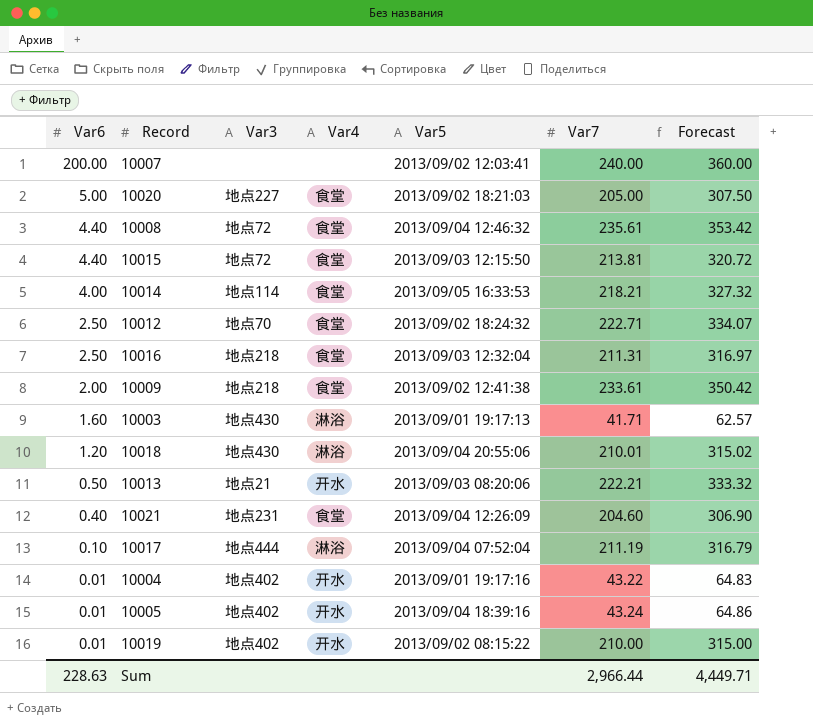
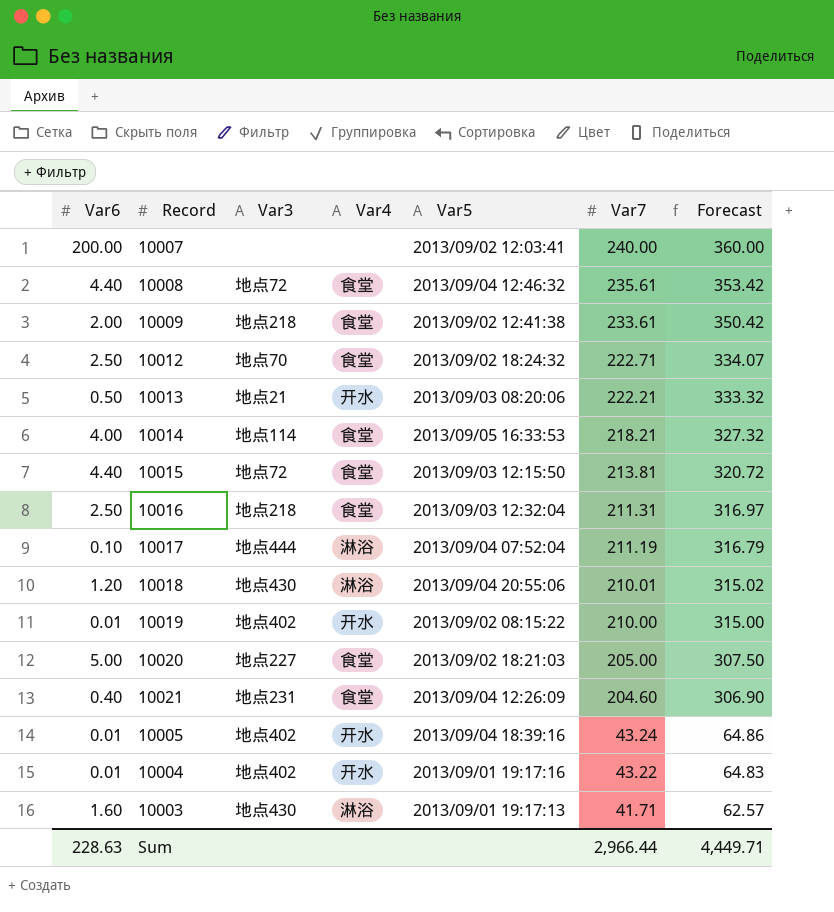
row order: Var6 descending -> Var7 descending

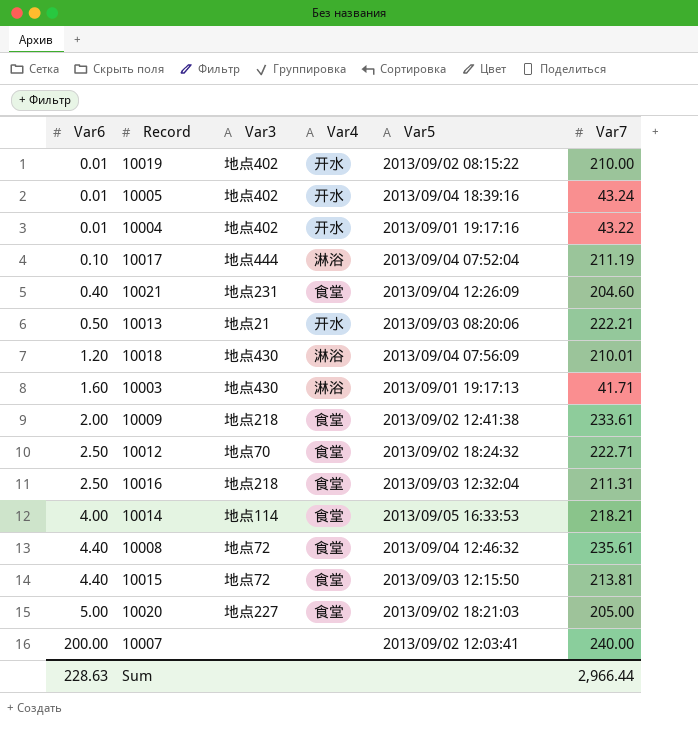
row order: Var7 descending -> Var6 ascending
column Forecast | formula: [Var7] * 1.5 -> none
10018 | Var5: 2013/09/04 20:55:06 -> 2013/09/04 07:56:09

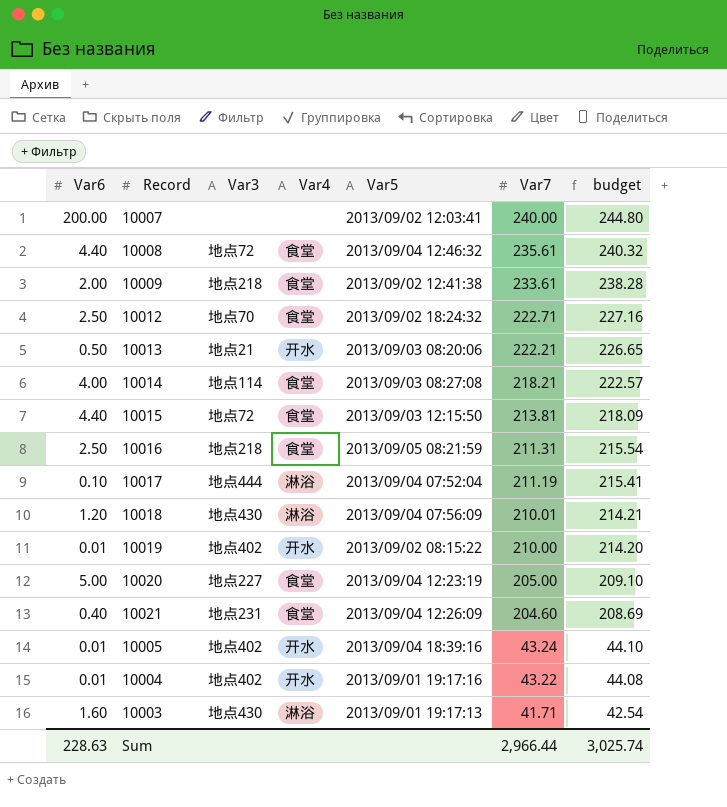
row order: Var6 ascending -> Var7 descending
column budget | formula: none -> [Var7] * 1.02
10014 | Var5: 2013/09/05 16:33:53 -> 2013/09/03 08:27:08
10016 | Var5: 2013/09/03 12:32:04 -> 2013/09/05 08:21:59
10020 | Var5: 2013/09/02 18:21:03 -> 2013/09/04 12:23:19

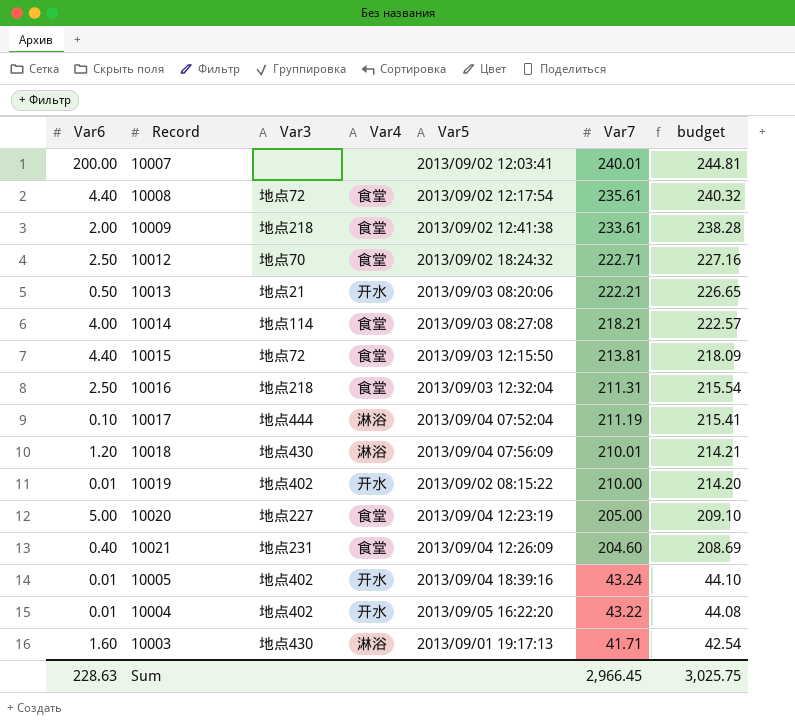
10007 | Var7: 240.00 -> 240.01
10007 | budget: 244.80 -> 244.81
10008 | Var5: 2013/09/04 12:46:32 -> 2013/09/02 12:17:54
10016 | Var5: 2013/09/05 08:21:59 -> 2013/09/03 12:32:04
10004 | Var5: 2013/09/01 19:17:16 -> 2013/09/05 16:22:20
Sum | Var7: 2,966.44 -> 2,966.45
Sum | budget: 3,025.74 -> 3,025.75

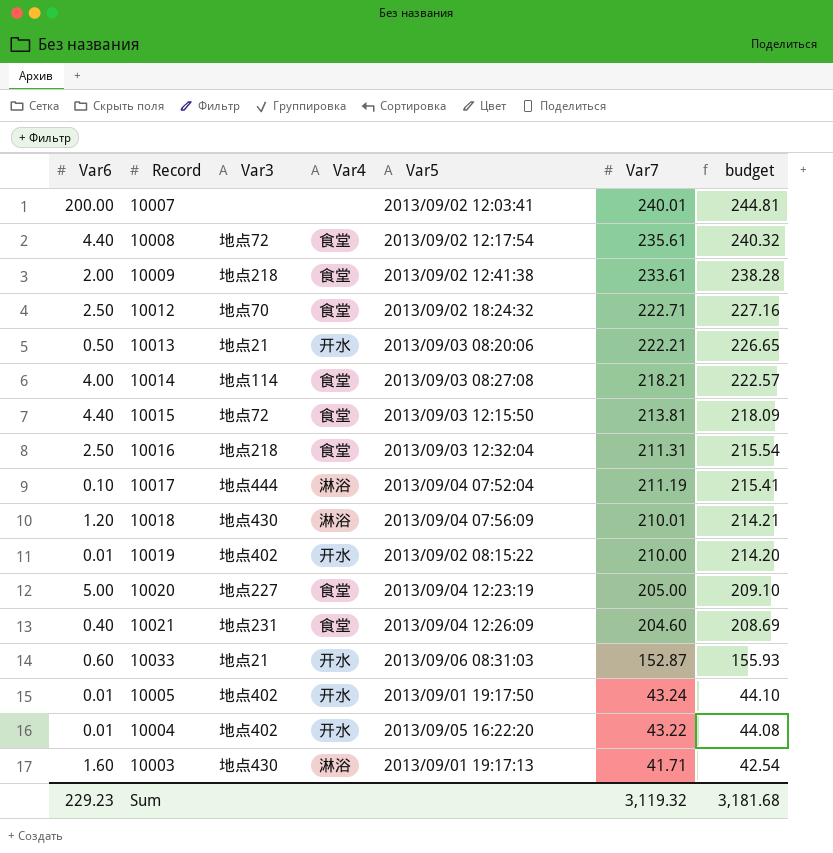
row 10033: none -> 0.60 | 地点21 | 开水 | 2013/09/06 08:31:03 | 152.87 | 155.93
10005 | Var5: 2013/09/04 18:39:16 -> 2013/09/01 19:17:50
Sum | Var6: 228.63 -> 229.23
Sum | Var7: 2,966.45 -> 3,119.32
Sum | budget: 3,025.75 -> 3,181.68

